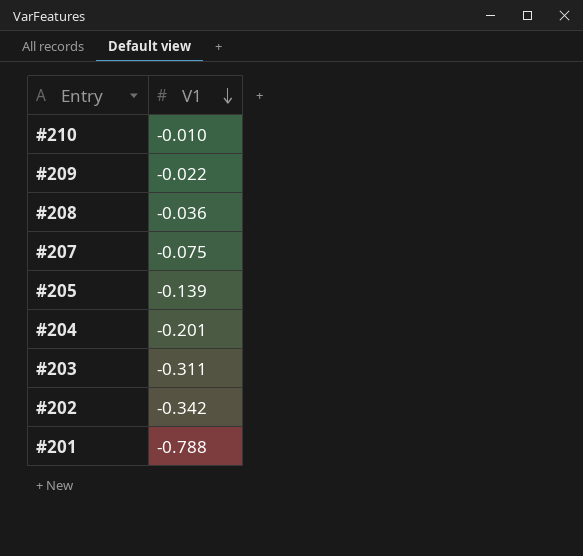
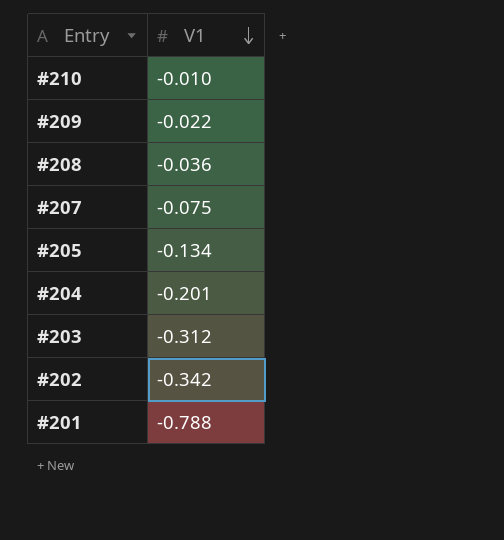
#205 | V1: -0.139 -> -0.134
#203 | V1: -0.311 -> -0.312

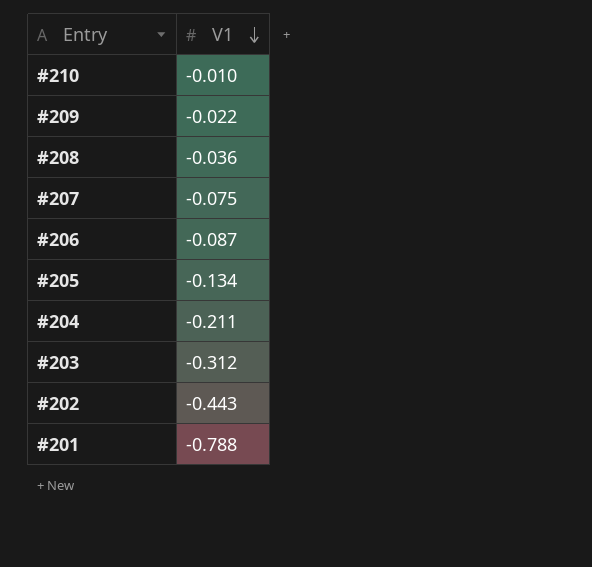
row #206: none -> -0.087
#204 | V1: -0.201 -> -0.211
#202 | V1: -0.342 -> -0.443

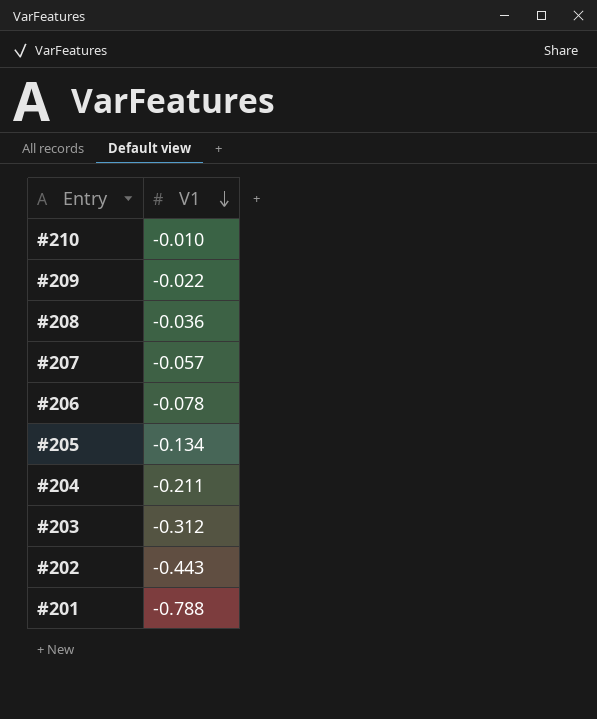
#207 | V1: -0.075 -> -0.057
#206 | V1: -0.087 -> -0.078

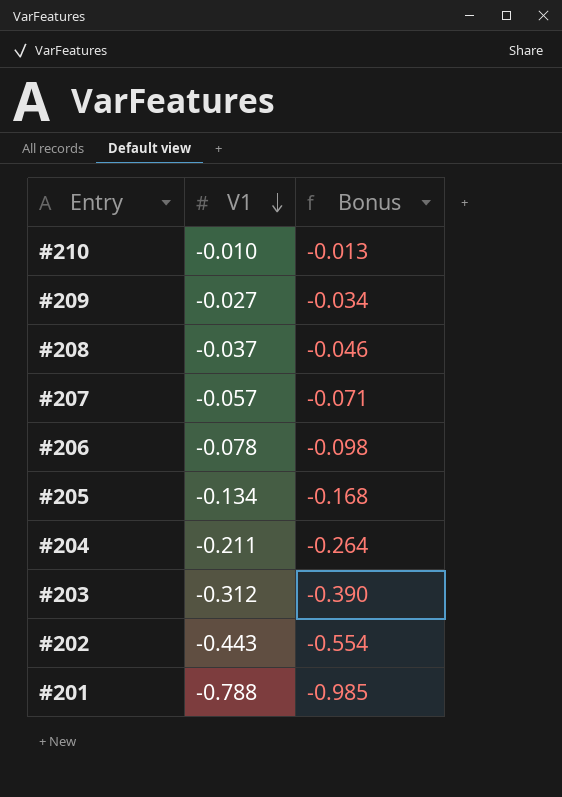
column Bonus | formula: none -> [V1] * 1.25
#209 | V1: -0.022 -> -0.027
#208 | V1: -0.036 -> -0.037

